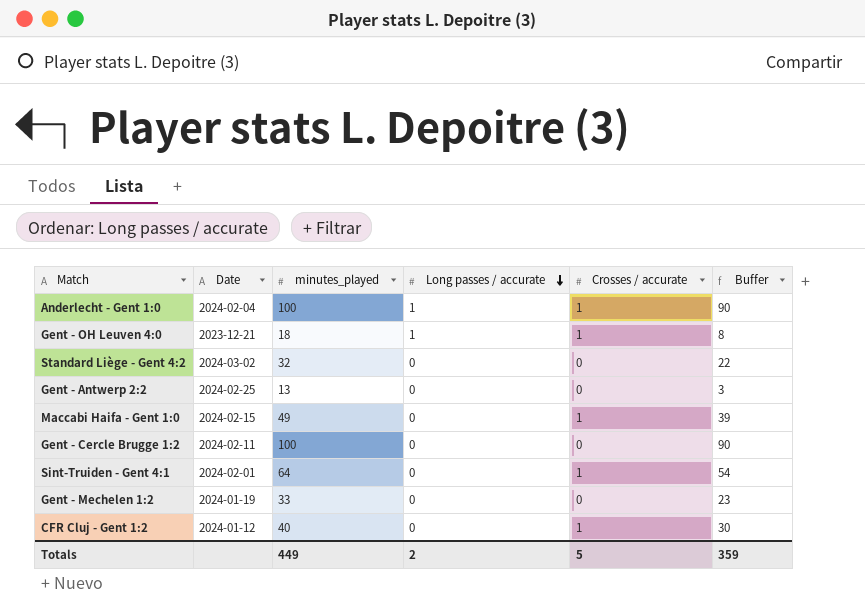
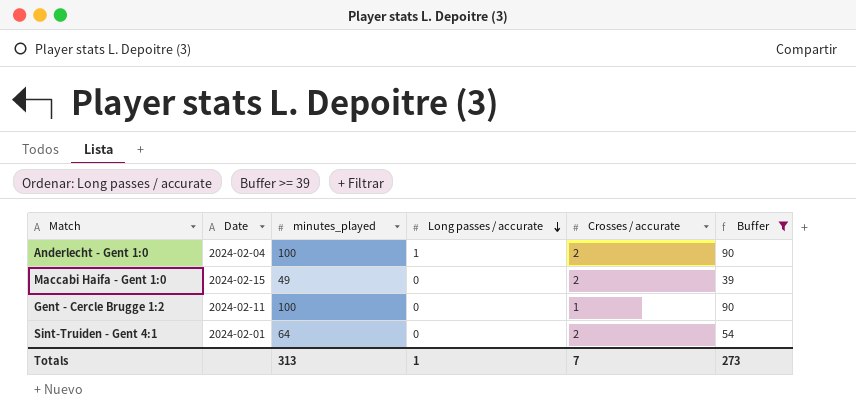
filter: none -> Buffer >= 39
Anderlecht - Gent 1:0 | Crosses / accurate: 1 -> 2
Maccabi Haifa - Gent 1:0 | Crosses / accurate: 1 -> 2
Gent - Cercle Brugge 1:2 | Crosses / accurate: 0 -> 1
Sint-Truiden - Gent 4:1 | Crosses / accurate: 1 -> 2
Totals | minutes_played: 449 -> 313
Totals | Long passes / accurate: 2 -> 1
Totals | Crosses / accurate: 5 -> 7
Totals | Buffer: 359 -> 273

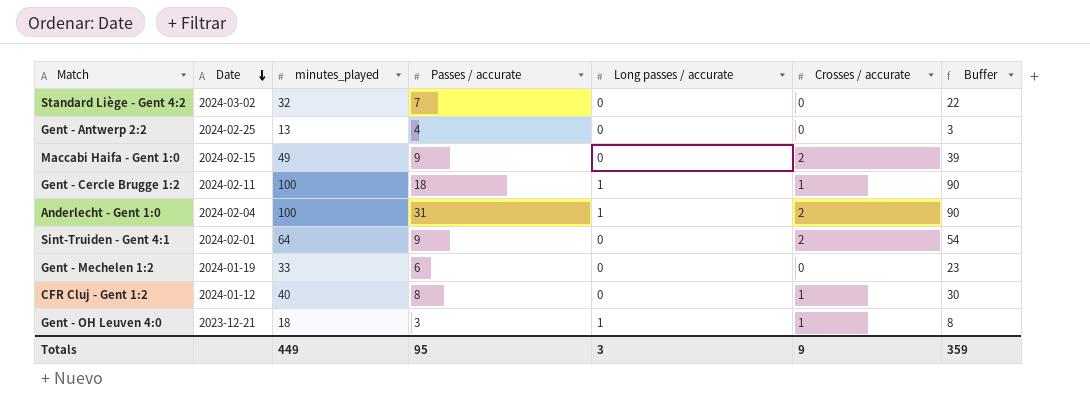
filter: Buffer >= 39 -> none
row order: Long passes / accurate descending -> Date descending
column Passes / accurate | position: none -> 4
Gent - Cercle Brugge 1:2 | Long passes / accurate: 0 -> 1
Totals | minutes_played: 313 -> 449
Totals | Long passes / accurate: 1 -> 3
Totals | Crosses / accurate: 7 -> 9
Totals | Buffer: 273 -> 359

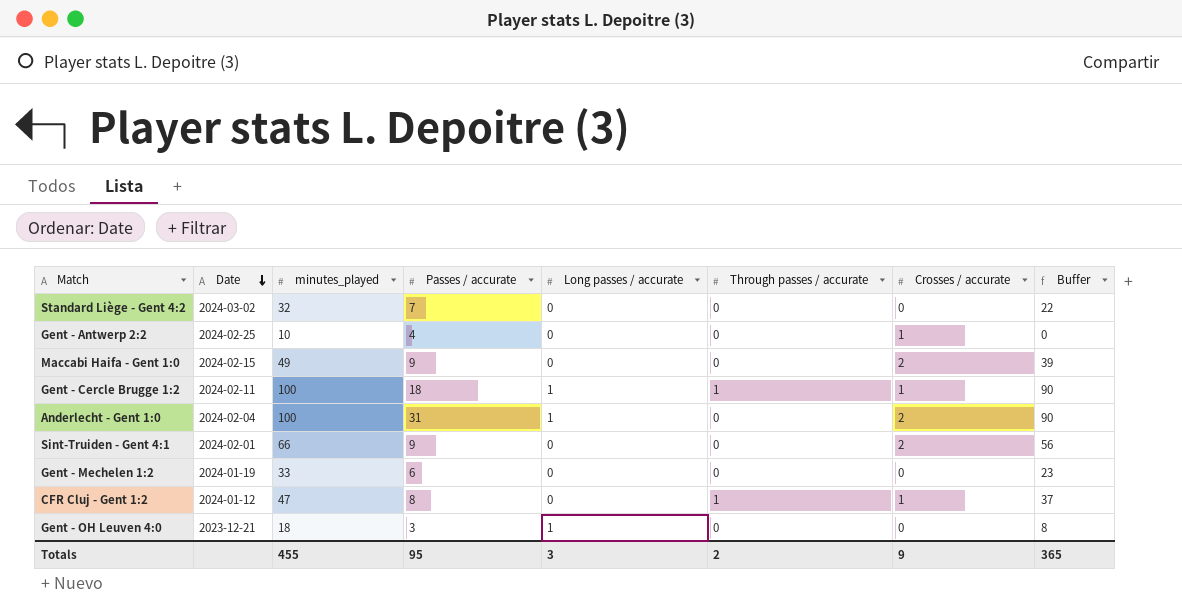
column Through passes / accurate | position: none -> 6
Gent - Antwerp 2:2 | minutes_played: 13 -> 10
Gent - Antwerp 2:2 | Crosses / accurate: 0 -> 1
Gent - Antwerp 2:2 | Buffer: 3 -> 0
Sint-Truiden - Gent 4:1 | minutes_played: 64 -> 66
Sint-Truiden - Gent 4:1 | Buffer: 54 -> 56
CFR Cluj - Gent 1:2 | minutes_played: 40 -> 47
CFR Cluj - Gent 1:2 | Buffer: 30 -> 37
Gent - OH Leuven 4:0 | Crosses / accurate: 1 -> 0
Totals | minutes_played: 449 -> 455
Totals | Buffer: 359 -> 365

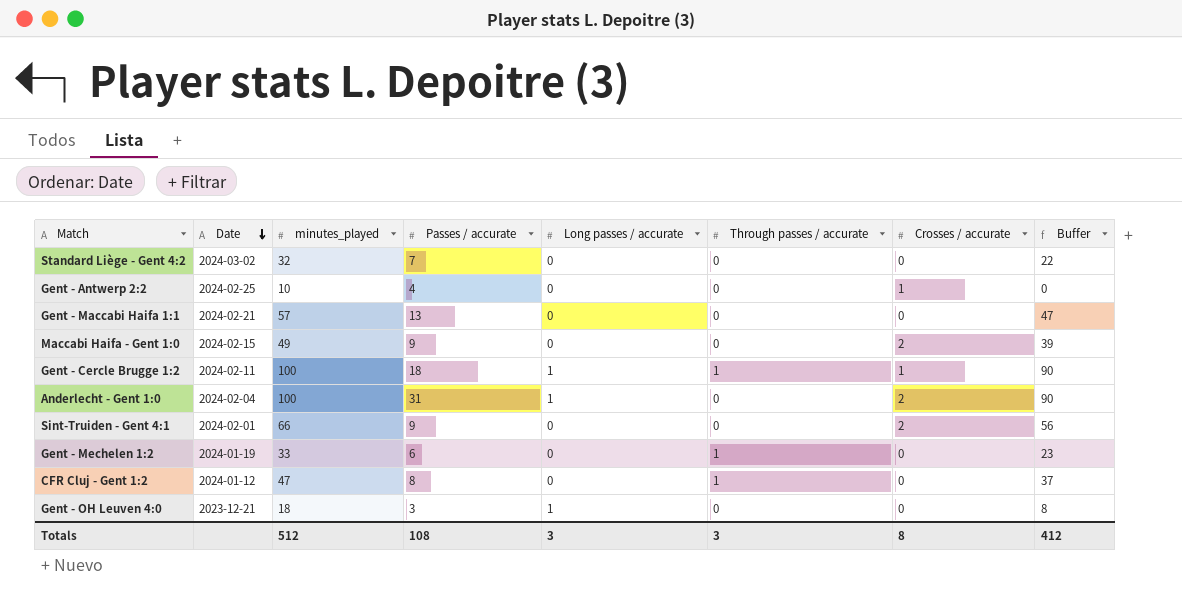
row Gent - Maccabi Haifa 1:1: none -> 2024-02-21 | 57 | 13 | 0 | 0 | 0 | 47
Gent - Mechelen 1:2 | Through passes / accurate: 0 -> 1
CFR Cluj - Gent 1:2 | Crosses / accurate: 1 -> 0
Totals | minutes_played: 455 -> 512
Totals | Passes / accurate: 95 -> 108
Totals | Through passes / accurate: 2 -> 3
Totals | Crosses / accurate: 9 -> 8
Totals | Buffer: 365 -> 412

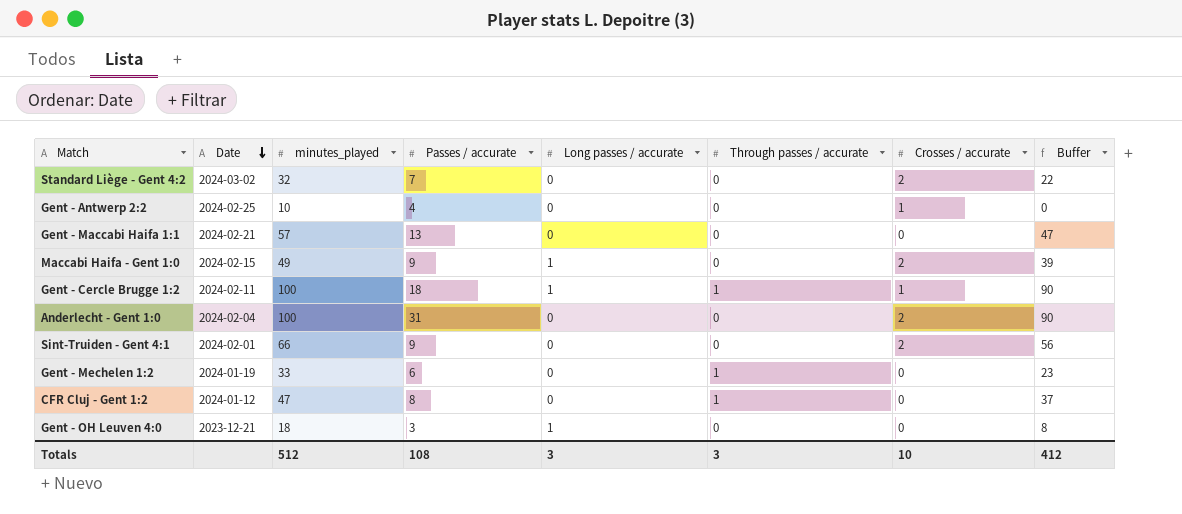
Standard Liège - Gent 4:2 | Crosses / accurate: 0 -> 2
Maccabi Haifa - Gent 1:0 | Long passes / accurate: 0 -> 1
Anderlecht - Gent 1:0 | Long passes / accurate: 1 -> 0
Totals | Crosses / accurate: 8 -> 10

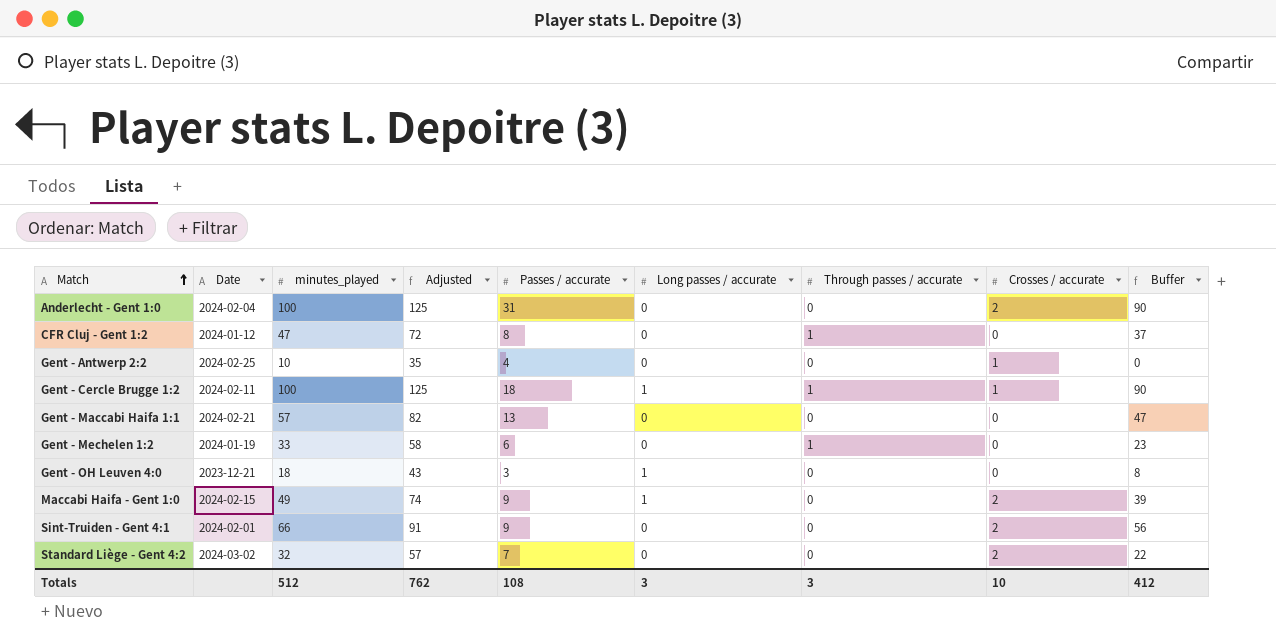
row order: Date descending -> Match ascending
column Adjusted | formula: none -> [minutes_played] + 25

